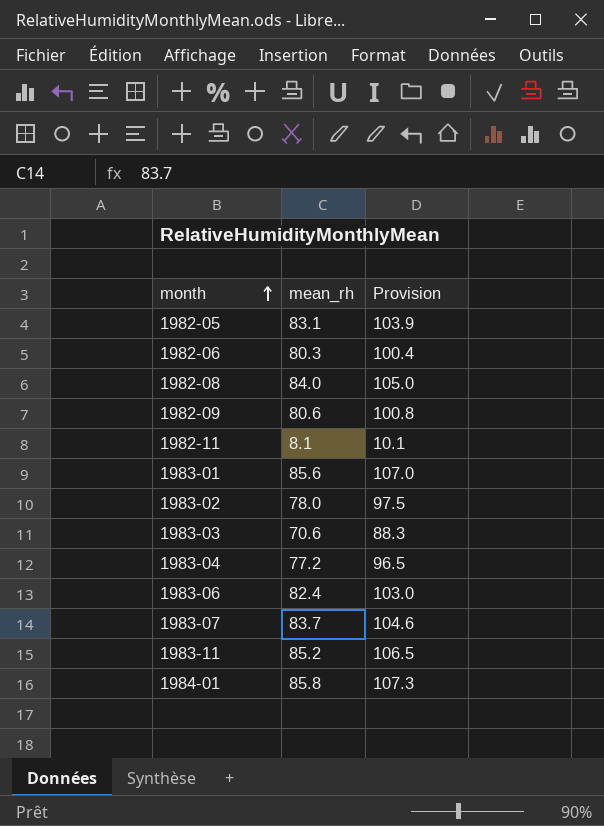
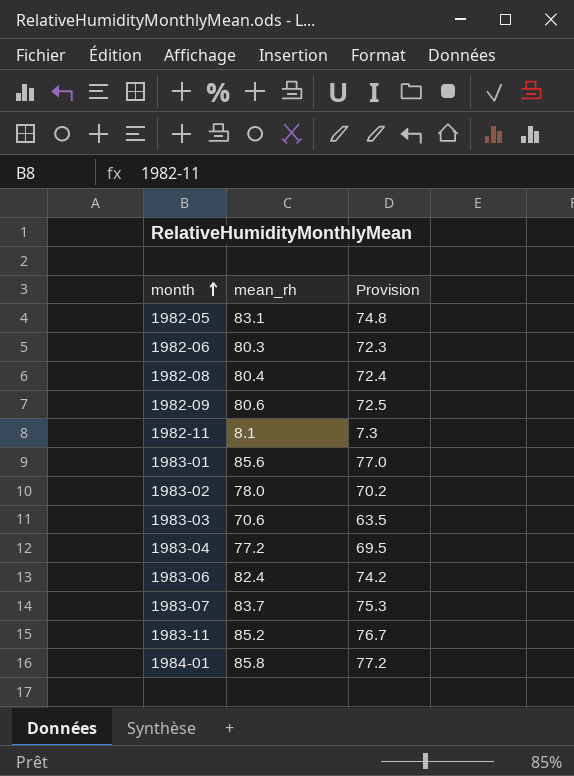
column Provision | formula: [mean_rh] * 1.25 -> [mean_rh] * 0.9
1982-08 | mean_rh: 84.0 -> 80.4

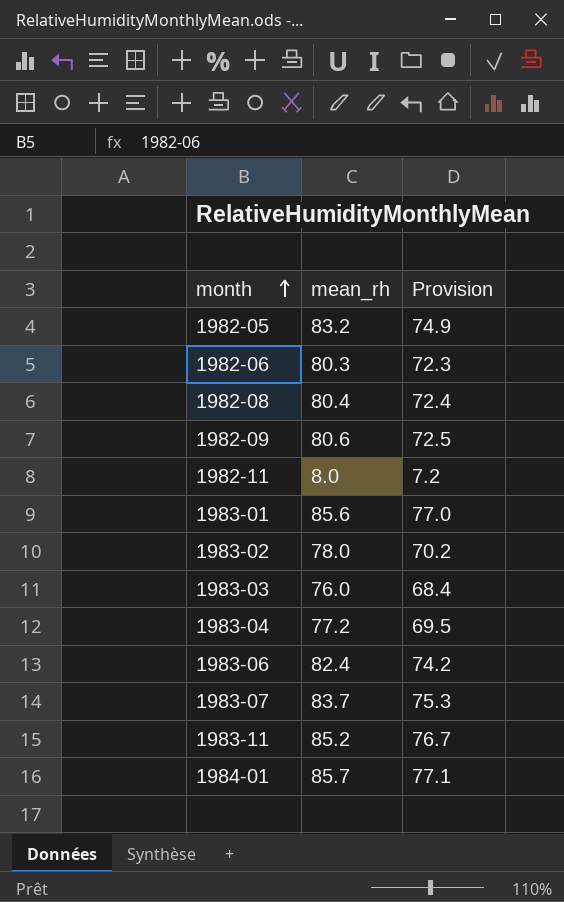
1982-05 | mean_rh: 83.1 -> 83.2
1982-05 | Provision: 74.8 -> 74.9
1982-11 | mean_rh: 8.1 -> 8.0
1982-11 | Provision: 7.3 -> 7.2
1983-03 | mean_rh: 70.6 -> 76.0
1983-03 | Provision: 63.5 -> 68.4
1984-01 | mean_rh: 85.8 -> 85.7
1984-01 | Provision: 77.2 -> 77.1

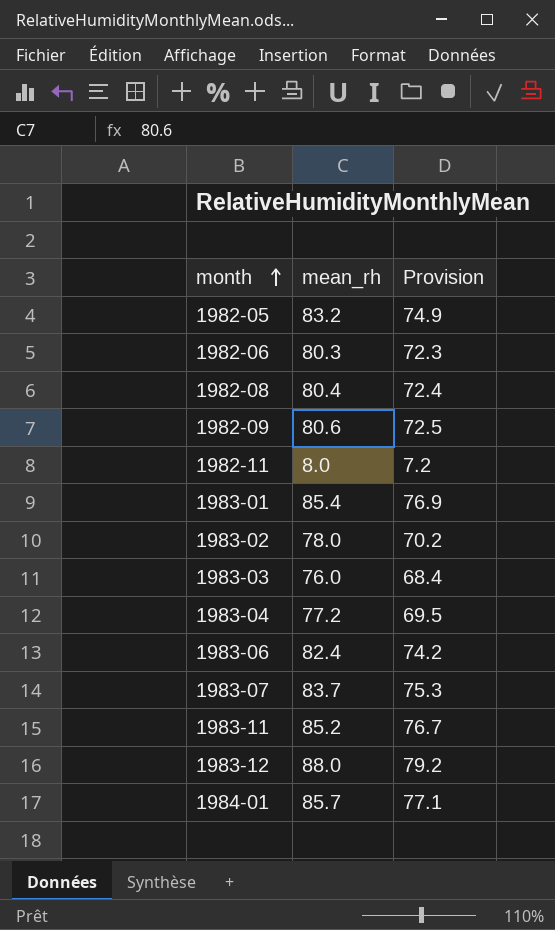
1983-01 | mean_rh: 85.6 -> 85.4
1983-01 | Provision: 77.0 -> 76.9
row 1983-12: none -> 88.0 | 79.2

